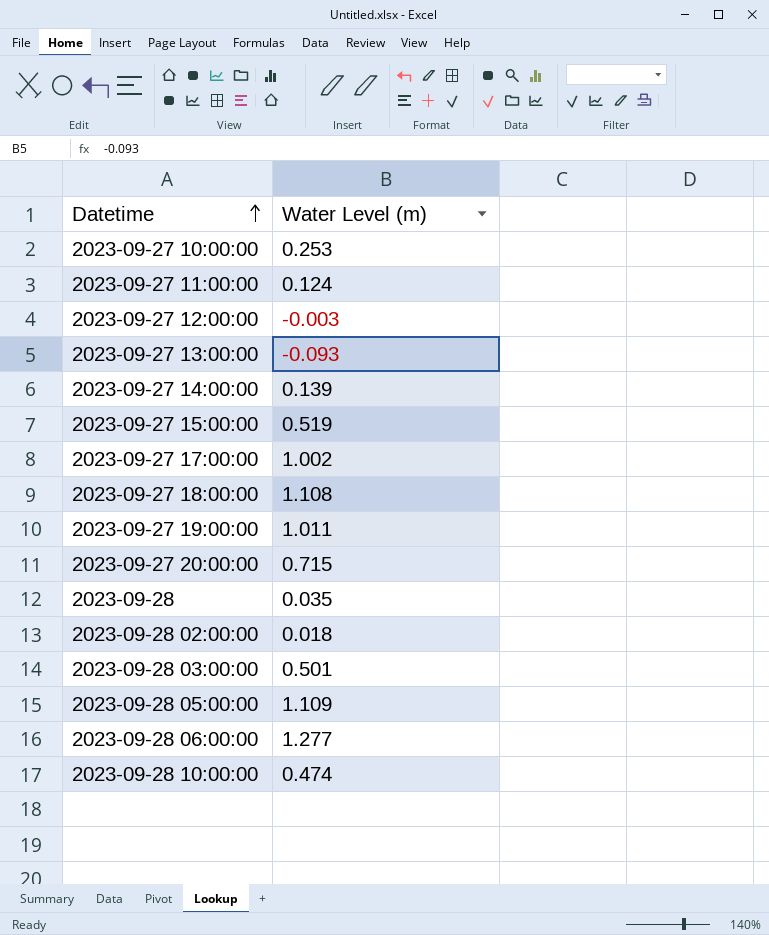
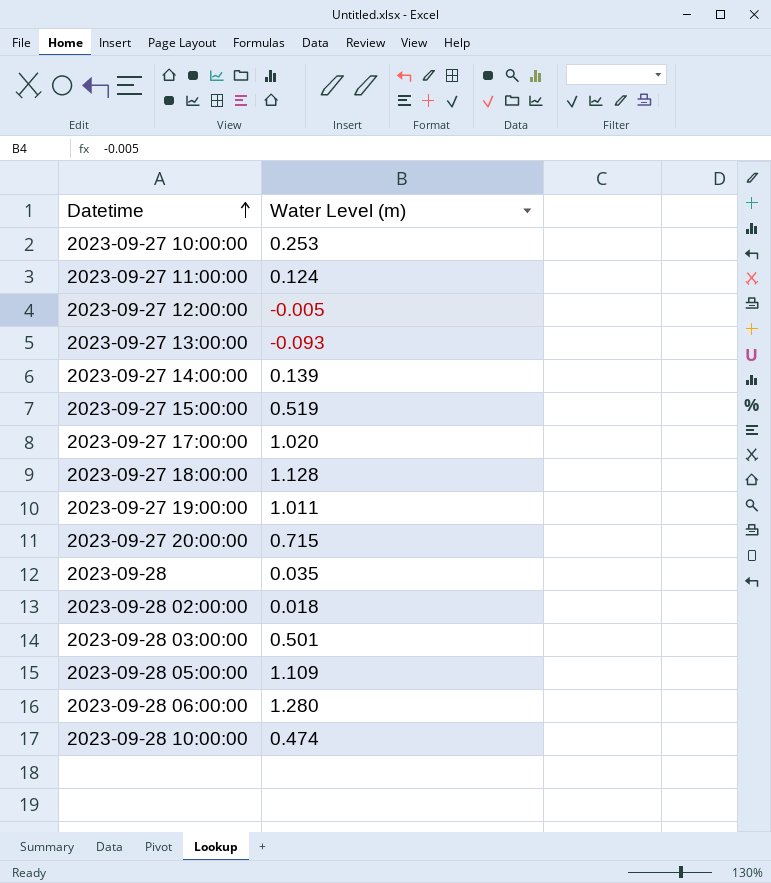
2023-09-27 12:00:00 | Water Level (m): -0.003 -> -0.005
2023-09-27 17:00:00 | Water Level (m): 1.002 -> 1.020
2023-09-27 18:00:00 | Water Level (m): 1.108 -> 1.128
2023-09-28 06:00:00 | Water Level (m): 1.277 -> 1.280

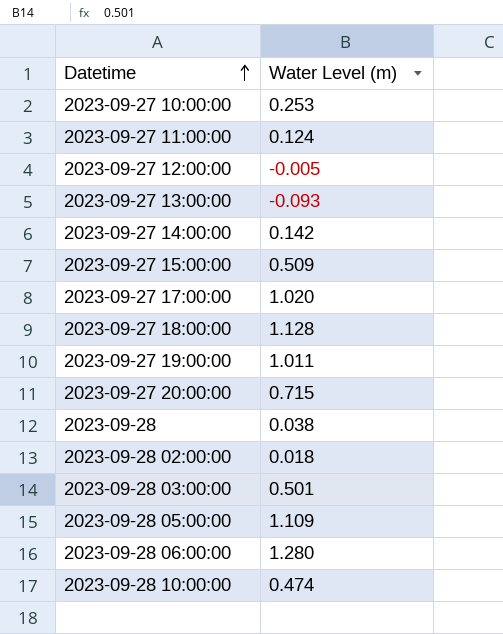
2023-09-27 14:00:00 | Water Level (m): 0.139 -> 0.142
2023-09-27 15:00:00 | Water Level (m): 0.519 -> 0.509
2023-09-28 | Water Level (m): 0.035 -> 0.038

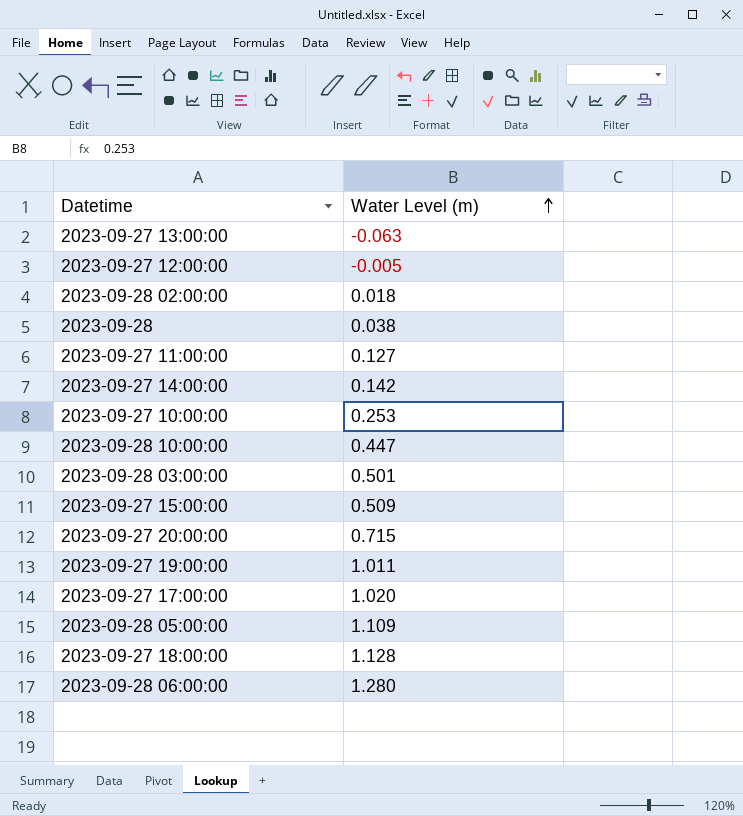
row order: Datetime ascending -> Water Level (m) ascending
2023-09-27 13:00:00 | Water Level (m): -0.093 -> -0.063
2023-09-27 11:00:00 | Water Level (m): 0.124 -> 0.127
2023-09-28 10:00:00 | Water Level (m): 0.474 -> 0.447

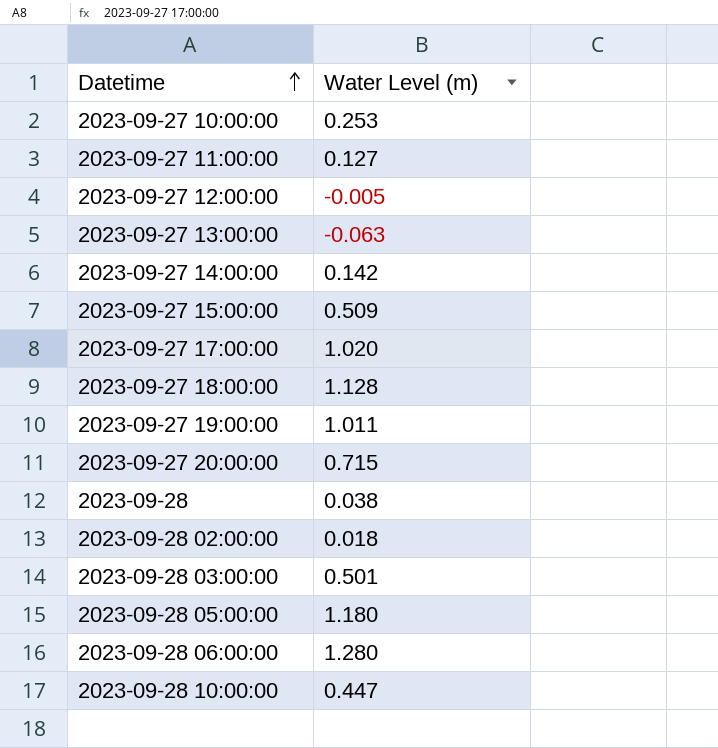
row order: Water Level (m) ascending -> Datetime ascending
2023-09-28 05:00:00 | Water Level (m): 1.109 -> 1.180

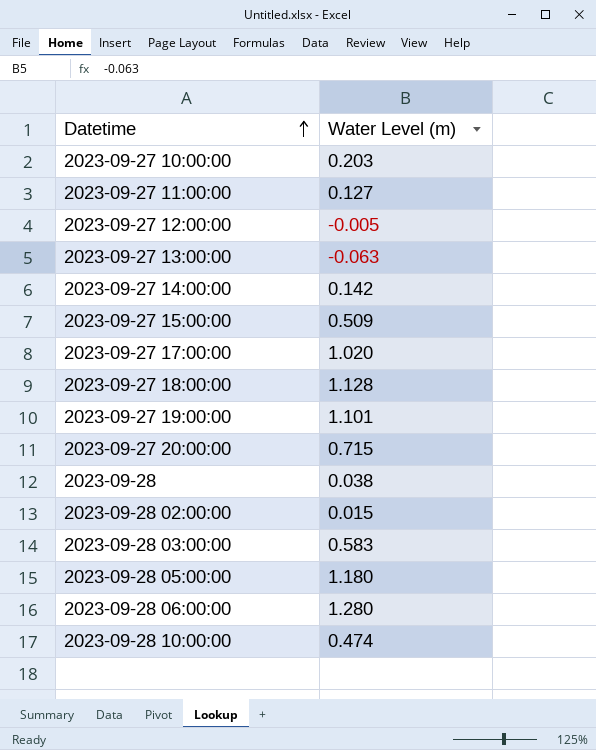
2023-09-27 10:00:00 | Water Level (m): 0.253 -> 0.203
2023-09-27 19:00:00 | Water Level (m): 1.011 -> 1.101
2023-09-28 02:00:00 | Water Level (m): 0.018 -> 0.015
2023-09-28 03:00:00 | Water Level (m): 0.501 -> 0.583
2023-09-28 10:00:00 | Water Level (m): 0.447 -> 0.474

